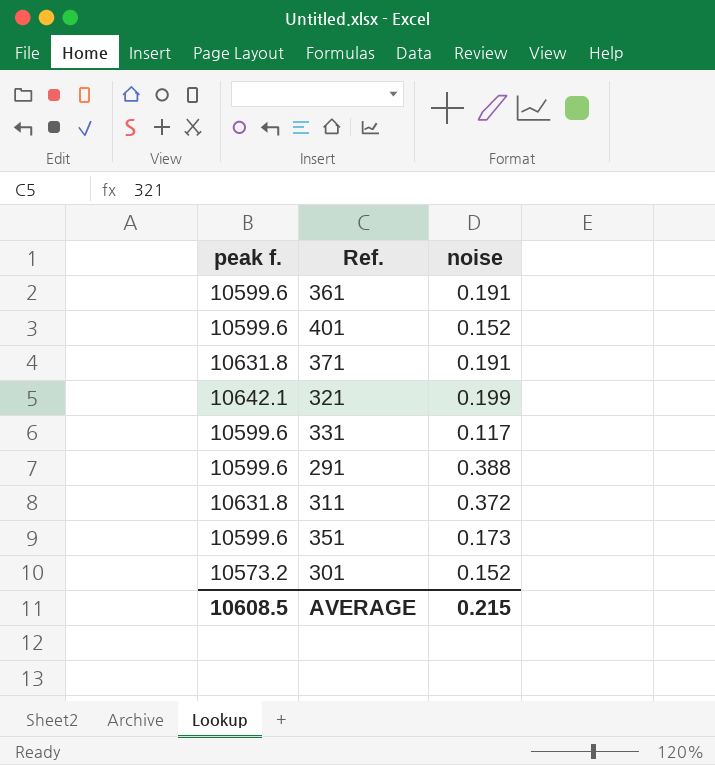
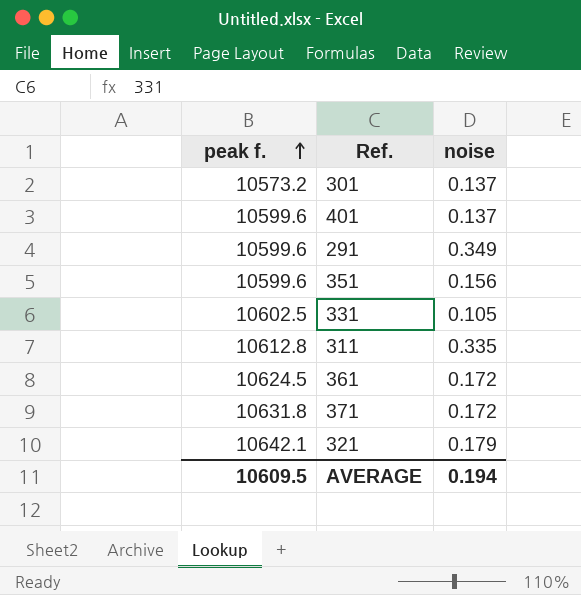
row order: none -> peak f. ascending
301 | noise: 0.152 -> 0.137
401 | noise: 0.152 -> 0.137
291 | noise: 0.388 -> 0.349
351 | noise: 0.173 -> 0.156
331 | peak f.: 10599.6 -> 10602.5
331 | noise: 0.117 -> 0.105
311 | peak f.: 10631.8 -> 10612.8
311 | noise: 0.372 -> 0.335
361 | peak f.: 10599.6 -> 10624.5
361 | noise: 0.191 -> 0.172
371 | noise: 0.191 -> 0.172
321 | noise: 0.199 -> 0.179
AVERAGE | peak f.: 10608.5 -> 10609.5
AVERAGE | noise: 0.215 -> 0.194

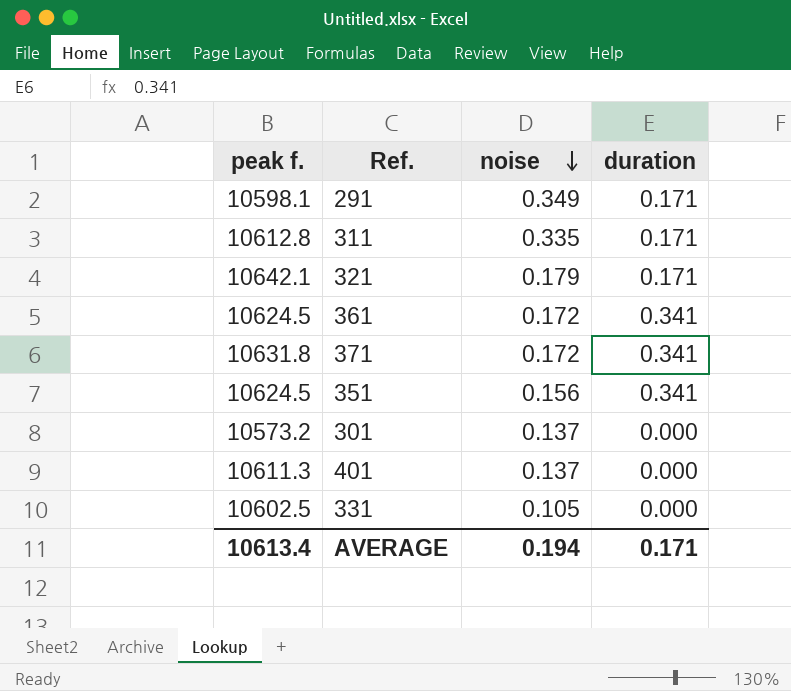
row order: peak f. ascending -> noise descending
column duration | position: none -> 4
291 | peak f.: 10599.6 -> 10598.1
351 | peak f.: 10599.6 -> 10624.5
401 | peak f.: 10599.6 -> 10611.3
AVERAGE | peak f.: 10609.5 -> 10613.4

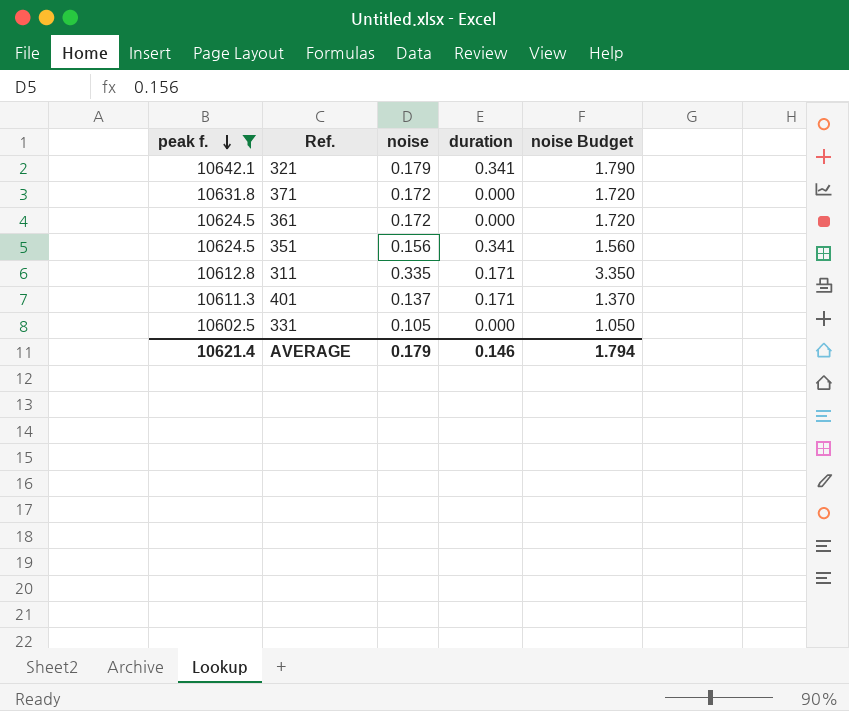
filter: none -> peak f. >= 10602.5
row order: noise descending -> peak f. descending
column noise Budget | formula: none -> [noise] * 10
321 | duration: 0.171 -> 0.341
371 | duration: 0.341 -> 0.000
361 | duration: 0.341 -> 0.000
401 | duration: 0.000 -> 0.171
AVERAGE | peak f.: 10613.4 -> 10621.4
AVERAGE | noise: 0.194 -> 0.179
AVERAGE | duration: 0.171 -> 0.146

